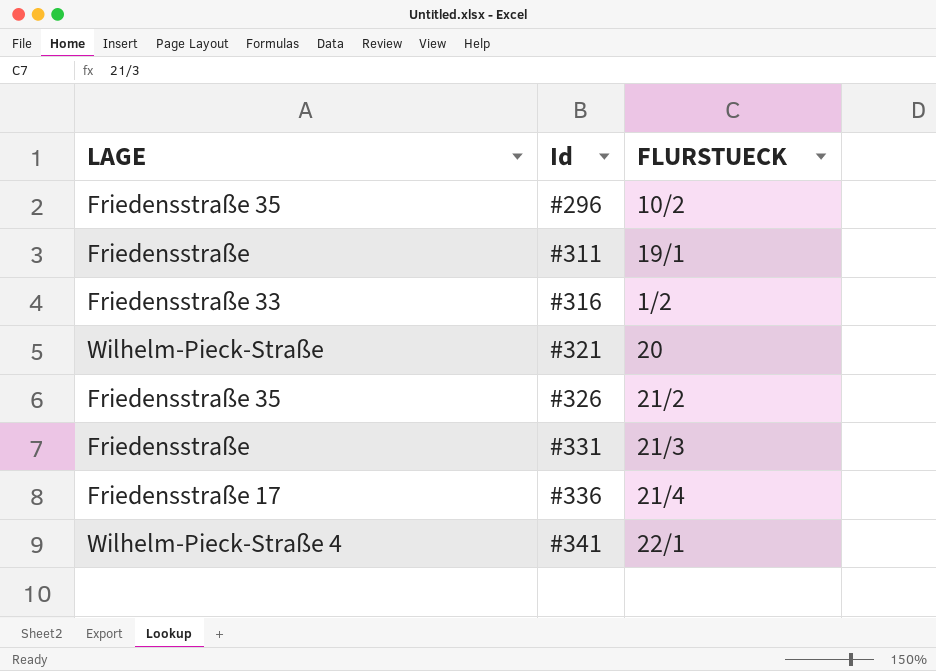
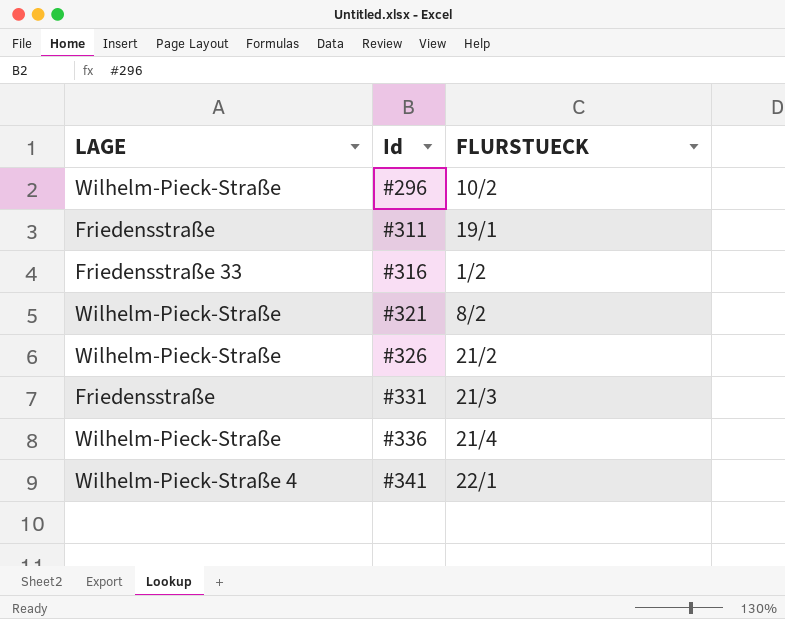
#296 | LAGE: Friedensstraße 35 -> Wilhelm-Pieck-Straße
#321 | FLURSTUECK: 20 -> 8/2
#326 | LAGE: Friedensstraße 35 -> Wilhelm-Pieck-Straße
#336 | LAGE: Friedensstraße 17 -> Wilhelm-Pieck-Straße

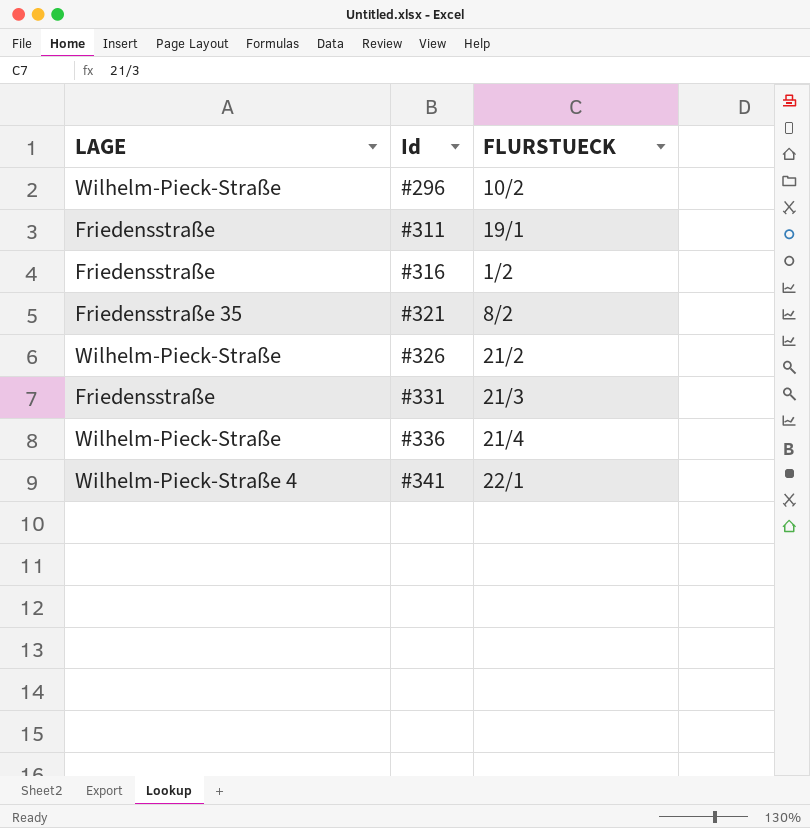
#316 | LAGE: Friedensstraße 33 -> Friedensstraße
#321 | LAGE: Wilhelm-Pieck-Straße -> Friedensstraße 35

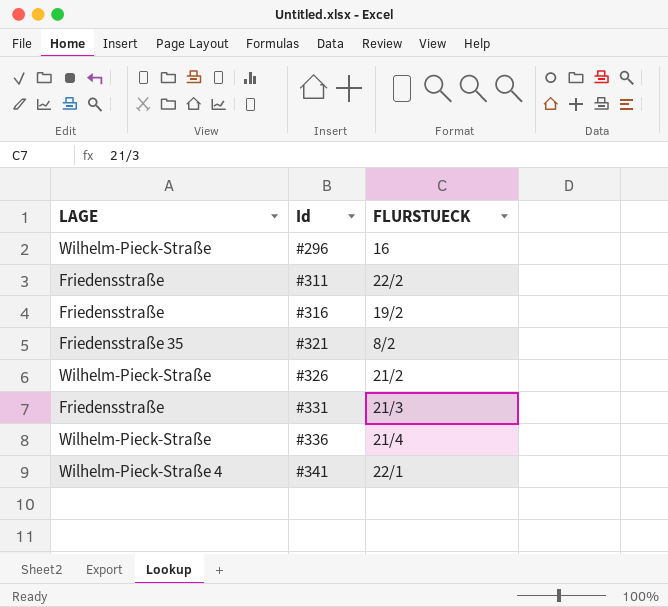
#296 | FLURSTUECK: 10/2 -> 16
#311 | FLURSTUECK: 19/1 -> 22/2
#316 | FLURSTUECK: 1/2 -> 19/2

